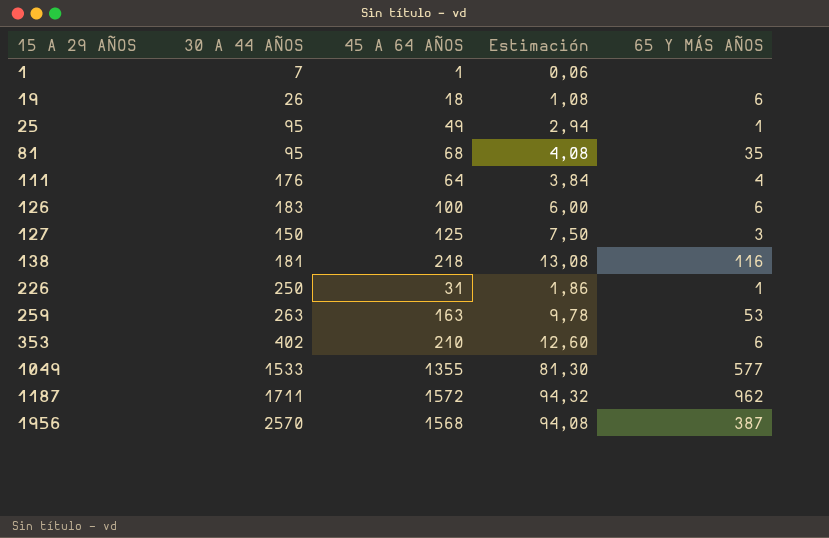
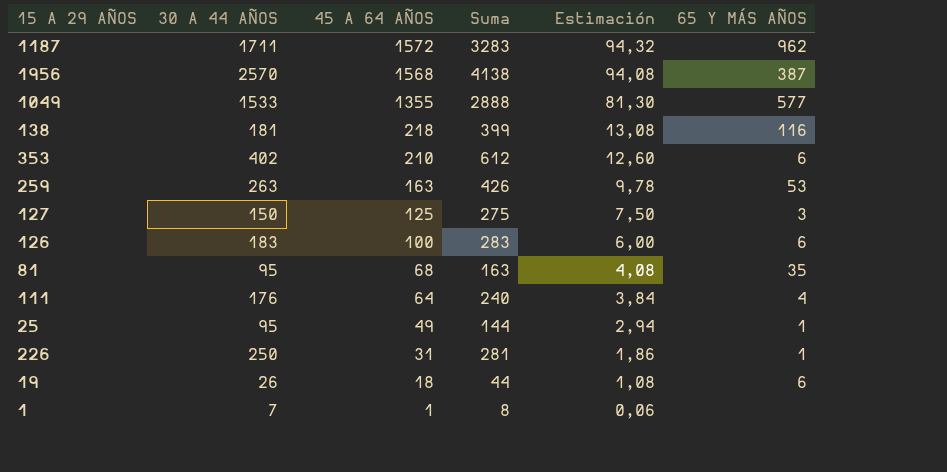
row order: 15 A 29 AÑOS ascending -> 45 A 64 AÑOS descending
column Suma | formula: none -> [30 A 44 AÑOS] + [45 A 64 AÑOS]

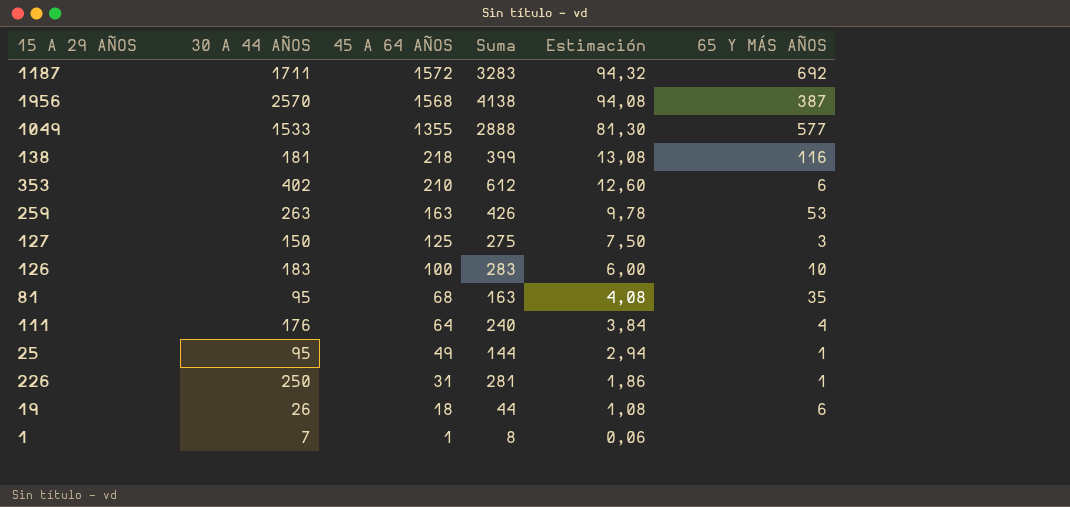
1187 | 65 Y MÁS AÑOS: 962 -> 692
126 | 65 Y MÁS AÑOS: 6 -> 10

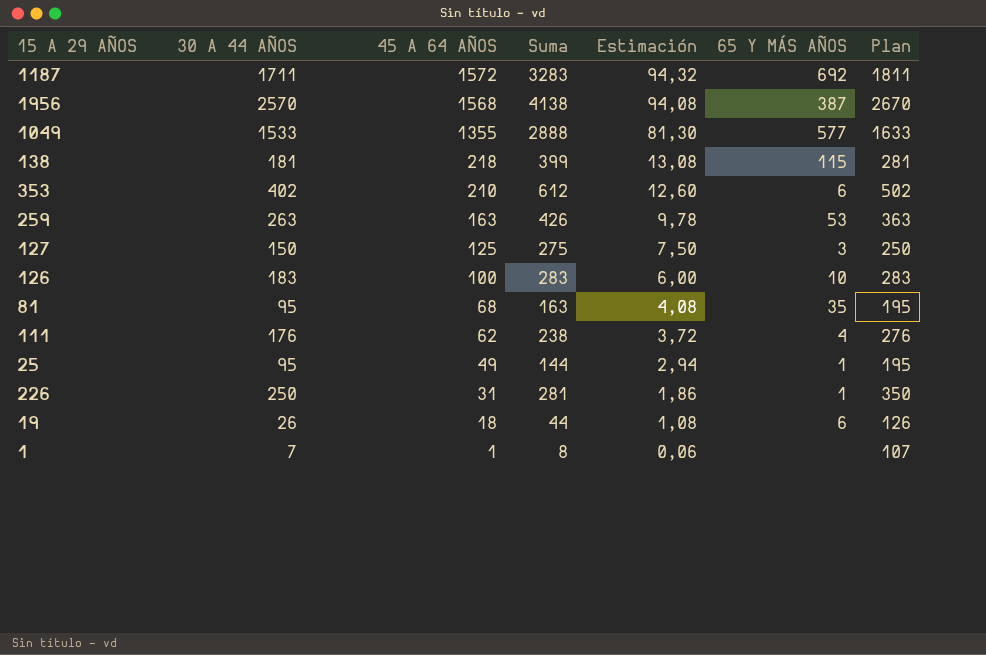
column Plan | formula: none -> [30 A 44 AÑOS] + 100
138 | 65 Y MÁS AÑOS: 116 -> 115
111 | 45 A 64 AÑOS: 64 -> 62
111 | Suma: 240 -> 238
111 | Estimación: 3,84 -> 3,72

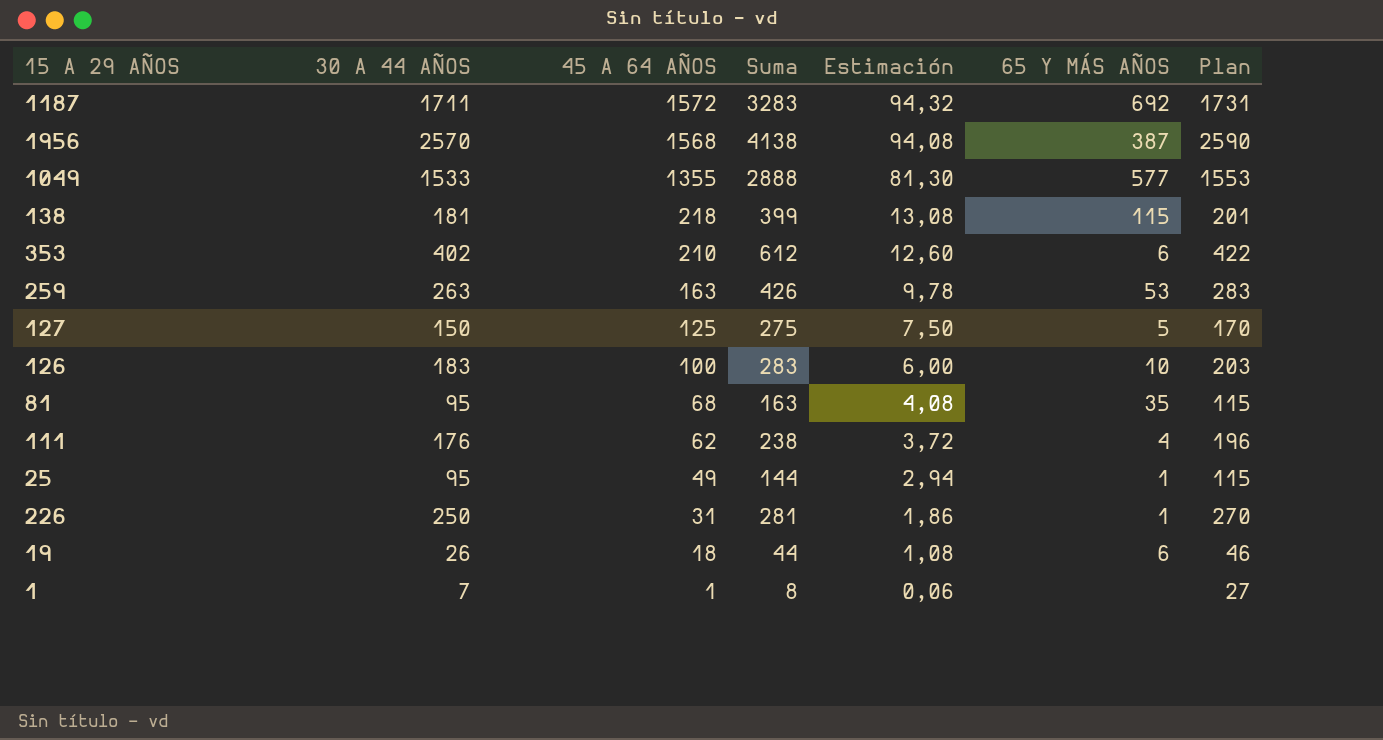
column Plan | formula: [30 A 44 AÑOS] + 100 -> [30 A 44 AÑOS] + 20
127 | 65 Y MÁS AÑOS: 3 -> 5

